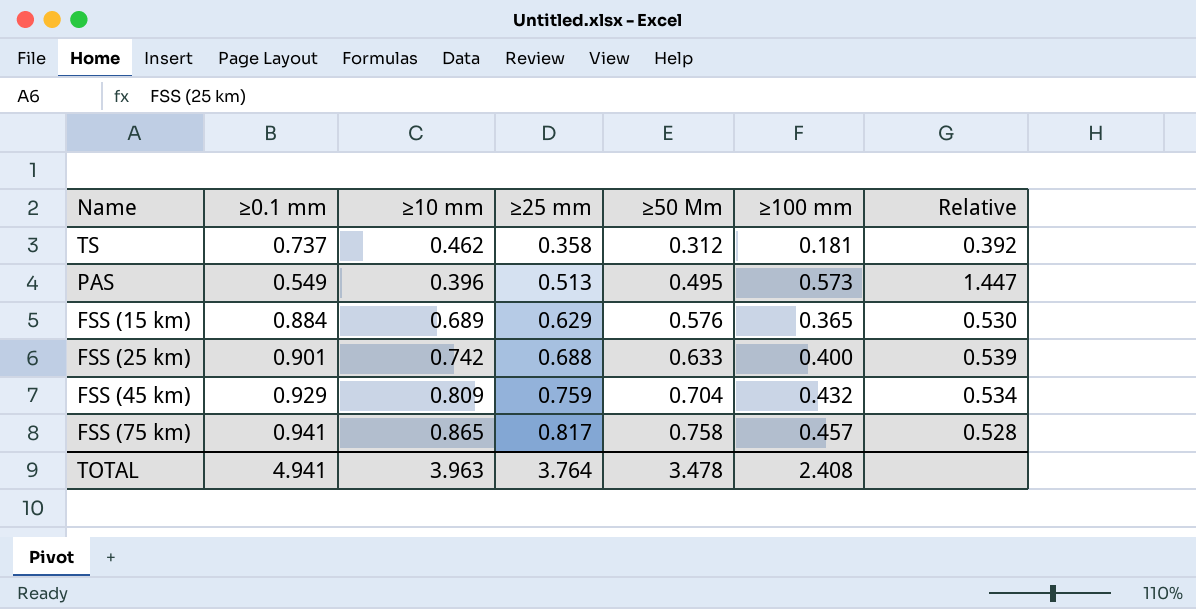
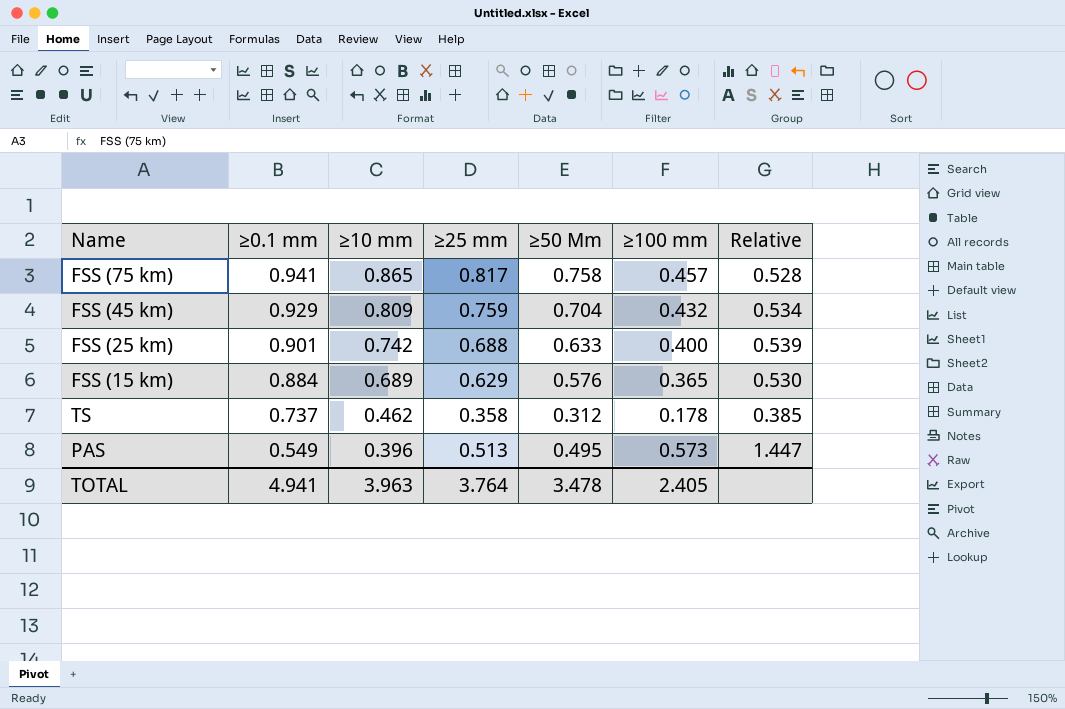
row order: ≥25 mm ascending -> ≥0.1 mm descending
TS | ≥100 mm: 0.181 -> 0.178
TS | Relative: 0.392 -> 0.385
TOTAL | ≥100 mm: 2.408 -> 2.405

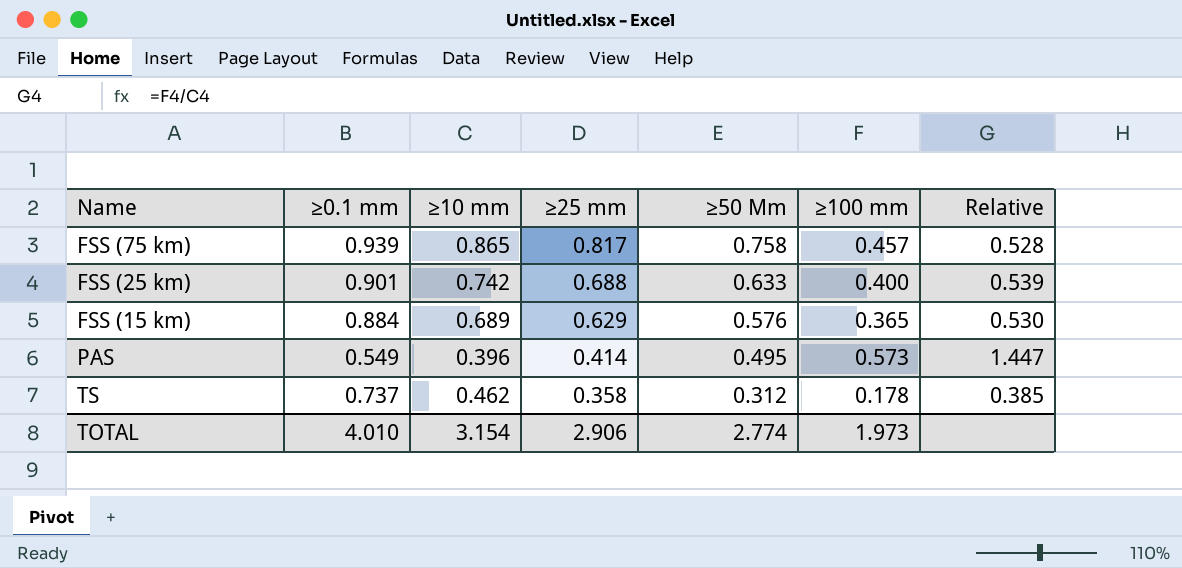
row order: ≥0.1 mm descending -> ≥25 mm descending
row FSS (45 km): 0.929 | 0.809 | 0.759 | 0.704 | 0.432 | 0.534 -> none
FSS (75 km) | ≥0.1 mm: 0.941 -> 0.939
PAS | ≥25 mm: 0.513 -> 0.414
TOTAL | ≥0.1 mm: 4.941 -> 4.010
TOTAL | ≥10 mm: 3.963 -> 3.154
TOTAL | ≥25 mm: 3.764 -> 2.906
TOTAL | ≥50 Mm: 3.478 -> 2.774
TOTAL | ≥100 mm: 2.405 -> 1.973

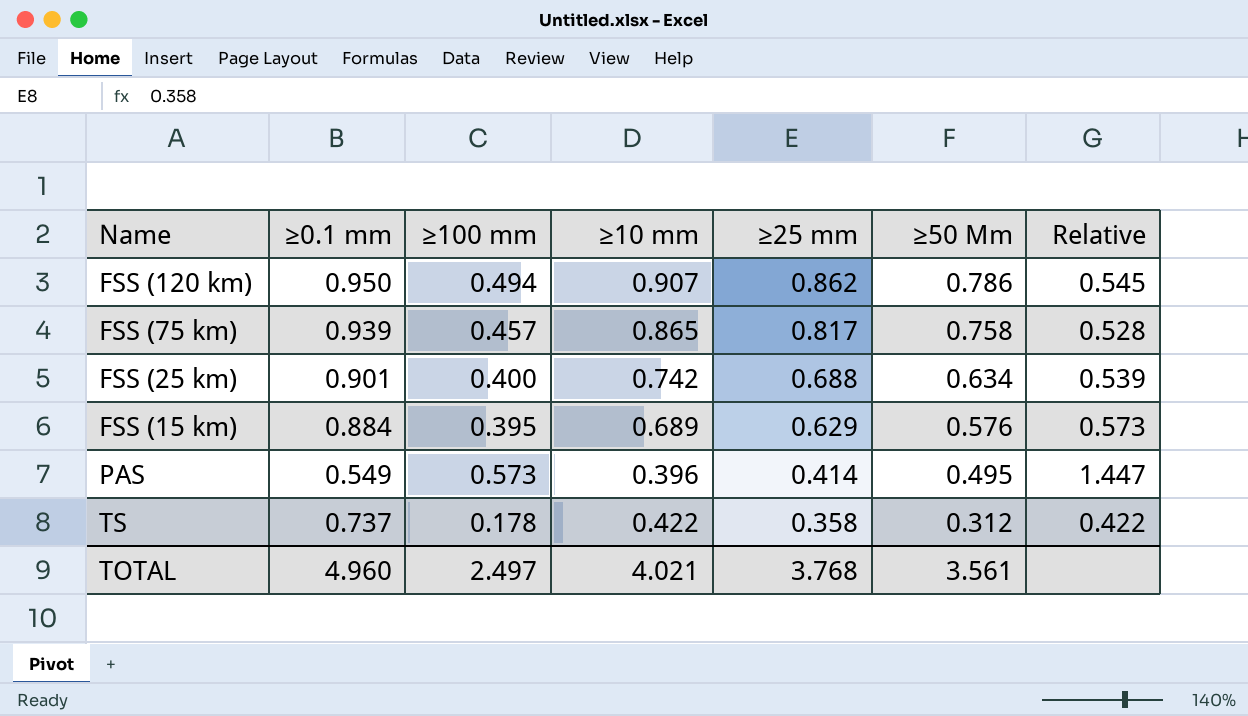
column ≥100 mm | position: 6 -> 3
row FSS (120 km): none -> 0.950 | 0.494 | 0.907 | 0.862 | 0.786 | 0.545
FSS (25 km) | ≥50 Mm: 0.633 -> 0.634
FSS (15 km) | ≥100 mm: 0.365 -> 0.395
FSS (15 km) | Relative: 0.530 -> 0.573
TS | ≥10 mm: 0.462 -> 0.422
TS | Relative: 0.385 -> 0.422
TOTAL | ≥0.1 mm: 4.010 -> 4.960
TOTAL | ≥100 mm: 1.973 -> 2.497
TOTAL | ≥10 mm: 3.154 -> 4.021
TOTAL | ≥25 mm: 2.906 -> 3.768
TOTAL | ≥50 Mm: 2.774 -> 3.561

